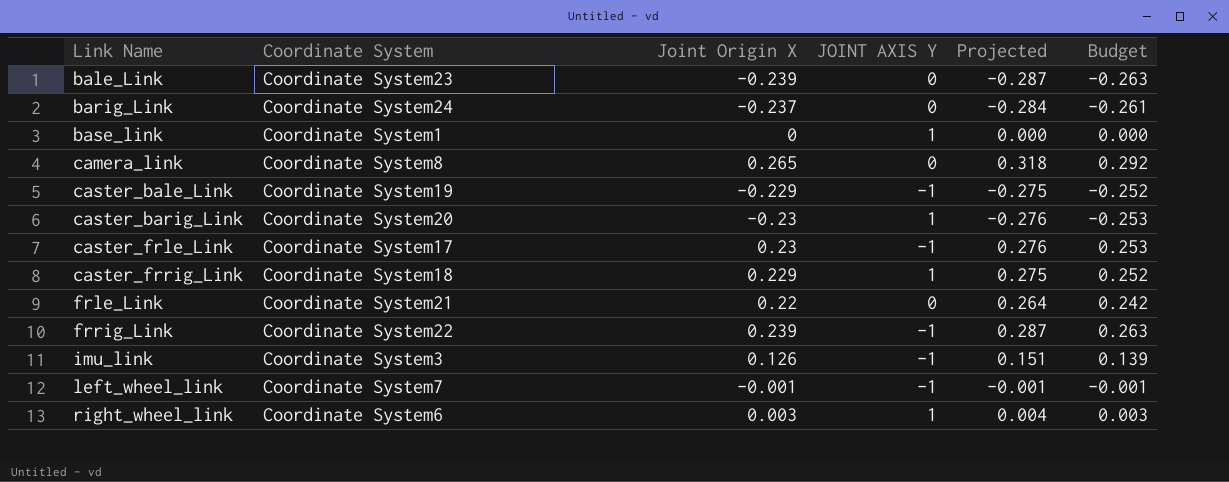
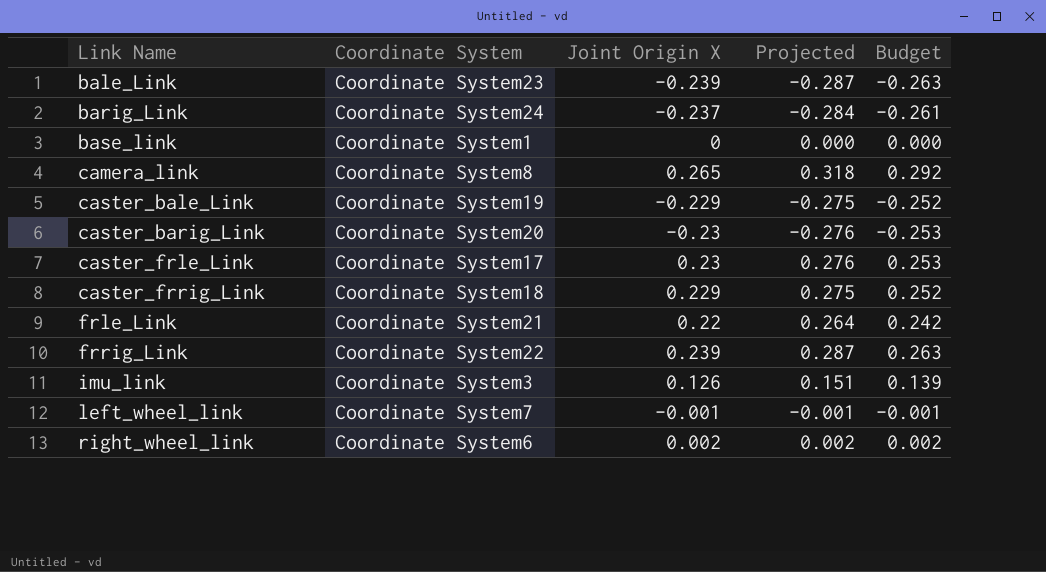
column JOINT AXIS Y | position: 4 -> none
right_wheel_link | Joint Origin X: 0.003 -> 0.002
right_wheel_link | Projected: 0.004 -> 0.002
right_wheel_link | Budget: 0.003 -> 0.002

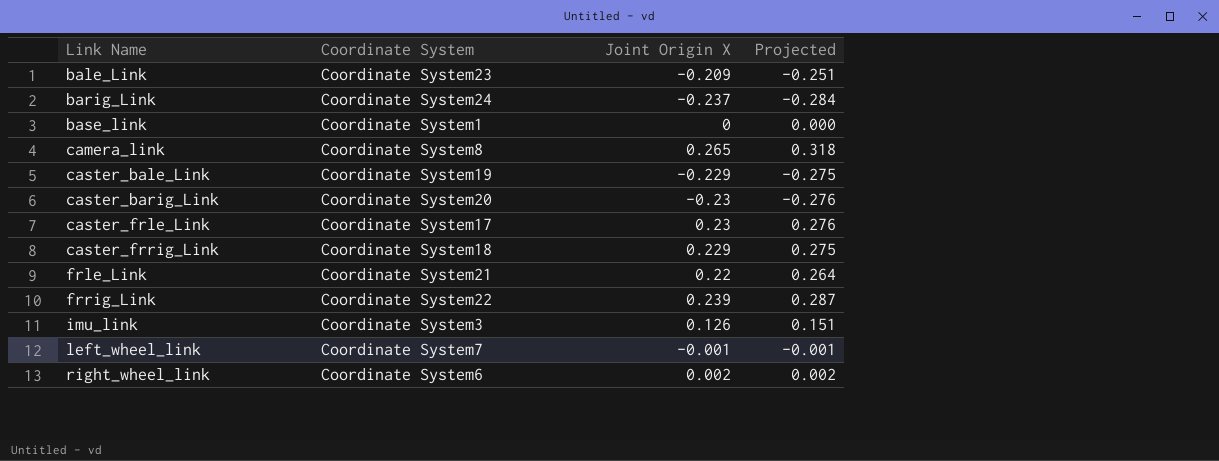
column Budget | formula: [Joint Origin X] * 1.1 -> none
bale_Link | Joint Origin X: -0.239 -> -0.209
bale_Link | Projected: -0.287 -> -0.251

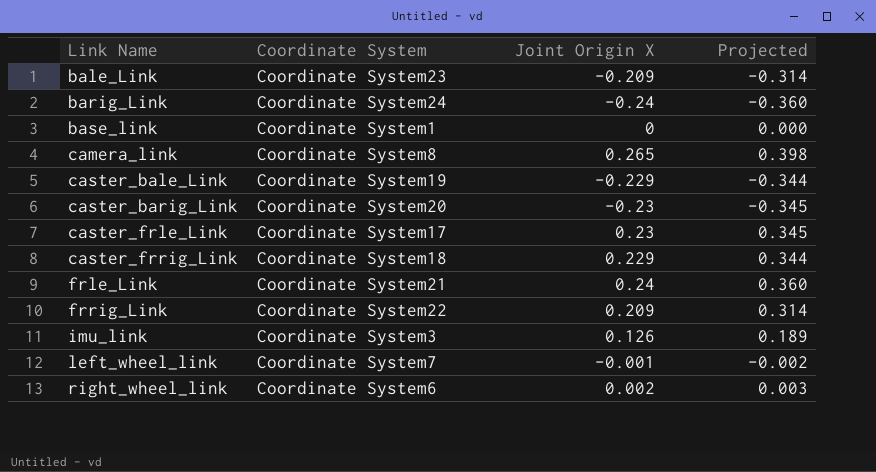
column Projected | formula: [Joint Origin X] * 1.2 -> [Joint Origin X] * 1.5
barig_Link | Joint Origin X: -0.237 -> -0.24
frle_Link | Joint Origin X: 0.22 -> 0.24
frrig_Link | Joint Origin X: 0.239 -> 0.209

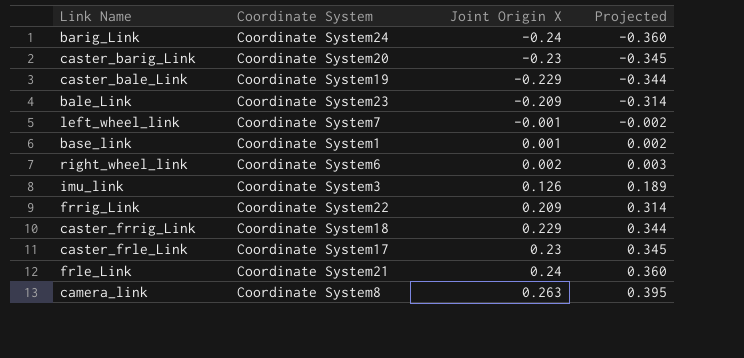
row order: Link Name ascending -> Joint Origin X ascending
base_link | Joint Origin X: 0 -> 0.001
base_link | Projected: 0.000 -> 0.002
camera_link | Joint Origin X: 0.265 -> 0.263
camera_link | Projected: 0.398 -> 0.395

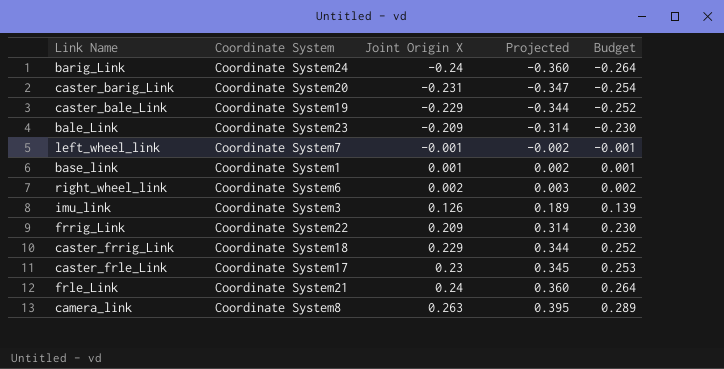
column Budget | formula: none -> [Joint Origin X] * 1.1
caster_barig_Link | Joint Origin X: -0.23 -> -0.231
caster_barig_Link | Projected: -0.345 -> -0.347

